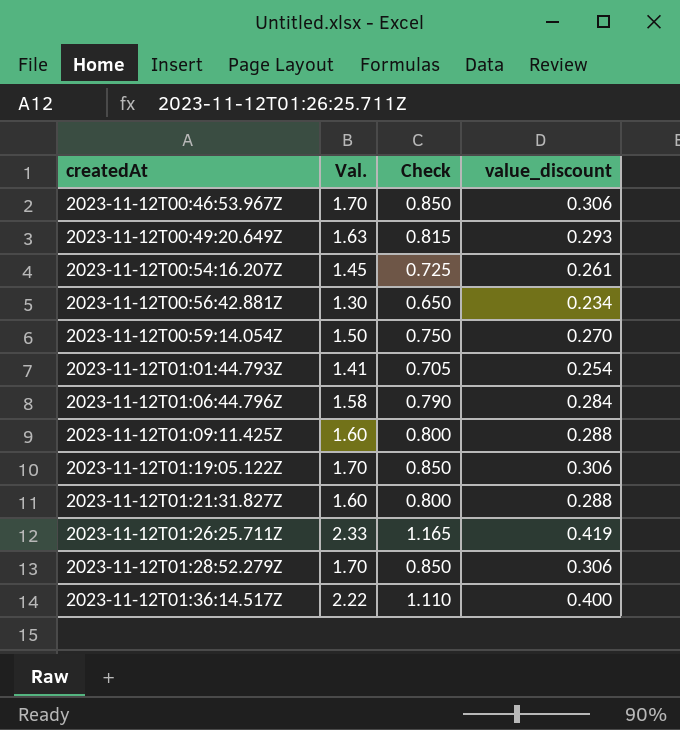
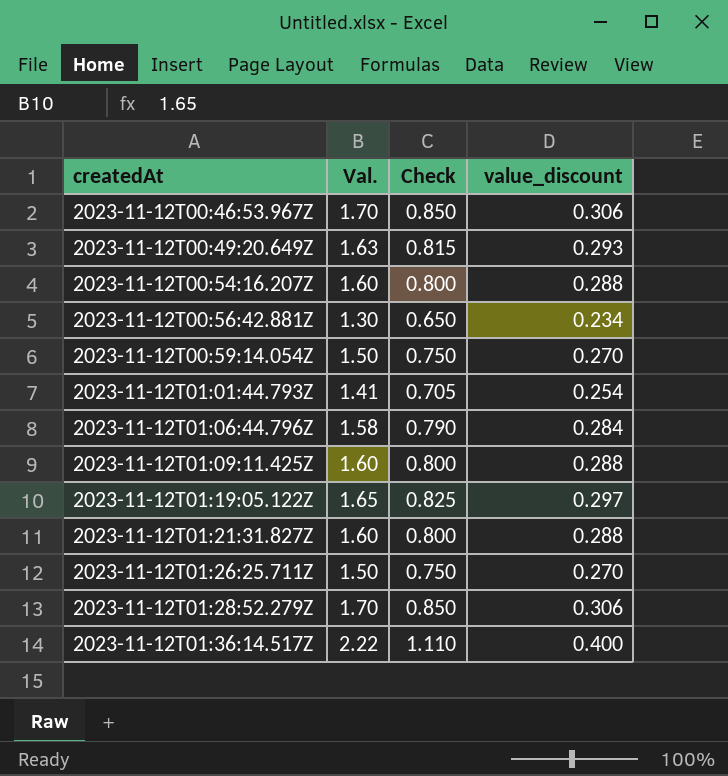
2023-11-12T00:54:16.207Z | Val.: 1.45 -> 1.60
2023-11-12T00:54:16.207Z | Check: 0.725 -> 0.800
2023-11-12T00:54:16.207Z | value_discount: 0.261 -> 0.288
2023-11-12T01:19:05.122Z | Val.: 1.70 -> 1.65
2023-11-12T01:19:05.122Z | Check: 0.850 -> 0.825
2023-11-12T01:19:05.122Z | value_discount: 0.306 -> 0.297
2023-11-12T01:26:25.711Z | Val.: 2.33 -> 1.50
2023-11-12T01:26:25.711Z | Check: 1.165 -> 0.750
2023-11-12T01:26:25.711Z | value_discount: 0.419 -> 0.270

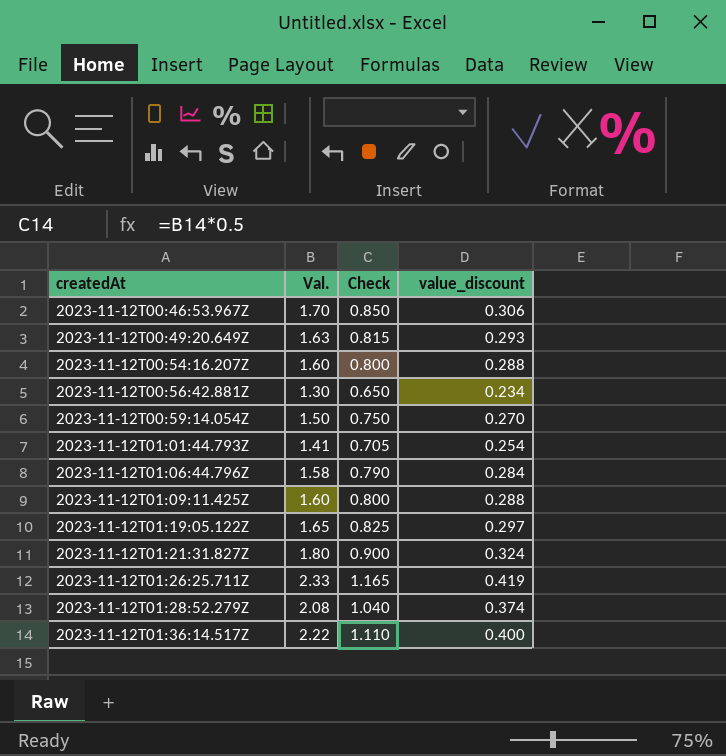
2023-11-12T01:21:31.827Z | Val.: 1.60 -> 1.80
2023-11-12T01:21:31.827Z | Check: 0.800 -> 0.900
2023-11-12T01:21:31.827Z | value_discount: 0.288 -> 0.324
2023-11-12T01:26:25.711Z | Val.: 1.50 -> 2.33
2023-11-12T01:26:25.711Z | Check: 0.750 -> 1.165
2023-11-12T01:26:25.711Z | value_discount: 0.270 -> 0.419
2023-11-12T01:28:52.279Z | Val.: 1.70 -> 2.08
2023-11-12T01:28:52.279Z | Check: 0.850 -> 1.040
2023-11-12T01:28:52.279Z | value_discount: 0.306 -> 0.374

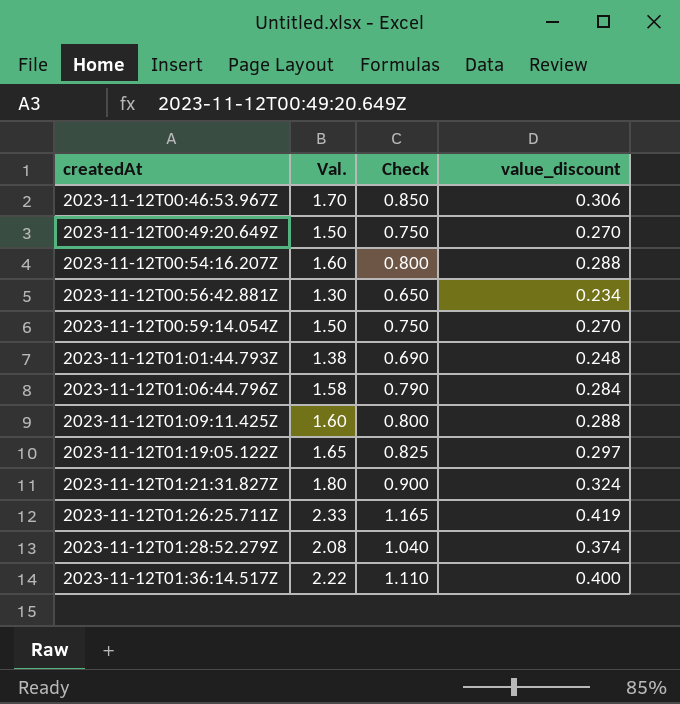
2023-11-12T00:49:20.649Z | Val.: 1.63 -> 1.50
2023-11-12T00:49:20.649Z | Check: 0.815 -> 0.750
2023-11-12T00:49:20.649Z | value_discount: 0.293 -> 0.270
2023-11-12T01:01:44.793Z | Val.: 1.41 -> 1.38
2023-11-12T01:01:44.793Z | Check: 0.705 -> 0.690
2023-11-12T01:01:44.793Z | value_discount: 0.254 -> 0.248

